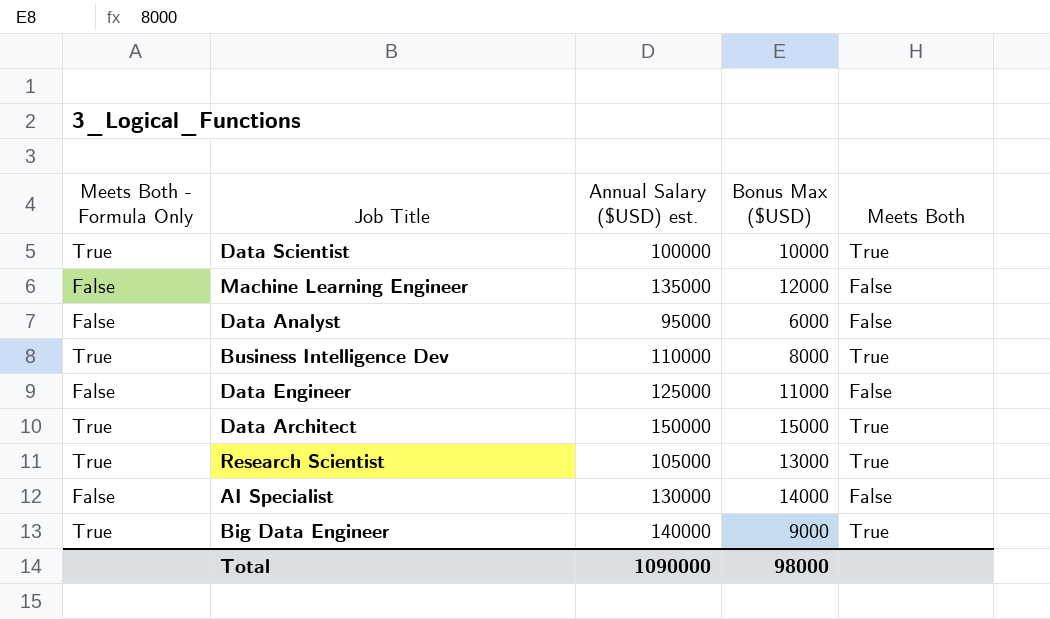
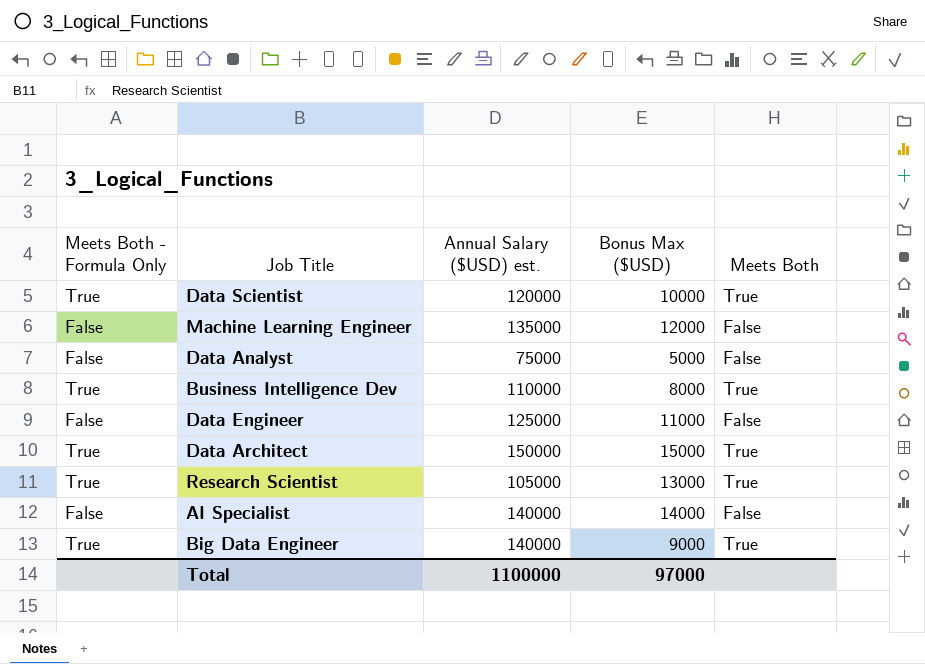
Data Scientist | Annual Salary ($USD) est.: 100000 -> 120000
Data Analyst | Annual Salary ($USD) est.: 95000 -> 75000
Data Analyst | Bonus Max ($USD): 6000 -> 5000
AI Specialist | Annual Salary ($USD) est.: 130000 -> 140000
Total | Annual Salary ($USD) est.: 1090000 -> 1100000
Total | Bonus Max ($USD): 98000 -> 97000

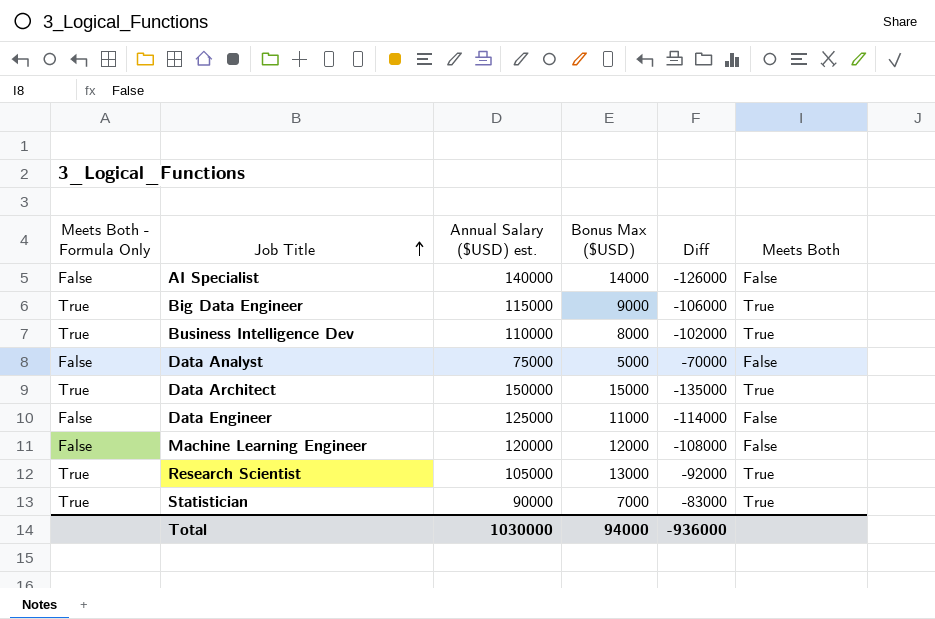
row order: none -> Job Title ascending
column Diff | formula: none -> [Bonus Max ($USD)] - [Annual Salary ($USD) est.]
row Data Scientist: True | 120000 | 10000 | True -> none
Big Data Engineer | Annual Salary ($USD) est.: 140000 -> 115000
Machine Learning Engineer | Annual Salary ($USD) est.: 135000 -> 120000
row Statistician: none -> True | 90000 | 7000 | -83000 | True
Total | Annual Salary ($USD) est.: 1100000 -> 1030000
Total | Bonus Max ($USD): 97000 -> 94000

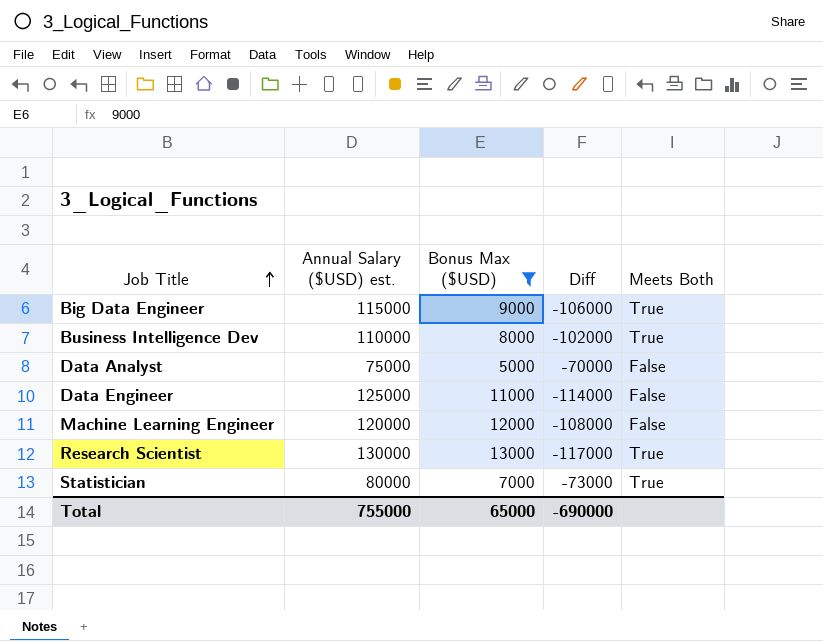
filter: none -> Bonus Max ($USD) <= 13000
column Meets Both - Formula Only | position: 1 -> none
Research Scientist | Annual Salary ($USD) est.: 105000 -> 130000
Research Scientist | Diff: -92000 -> -117000
Statistician | Annual Salary ($USD) est.: 90000 -> 80000
Statistician | Diff: -83000 -> -73000
Total | Annual Salary ($USD) est.: 1030000 -> 755000
Total | Bonus Max ($USD): 94000 -> 65000
Total | Diff: -936000 -> -690000

